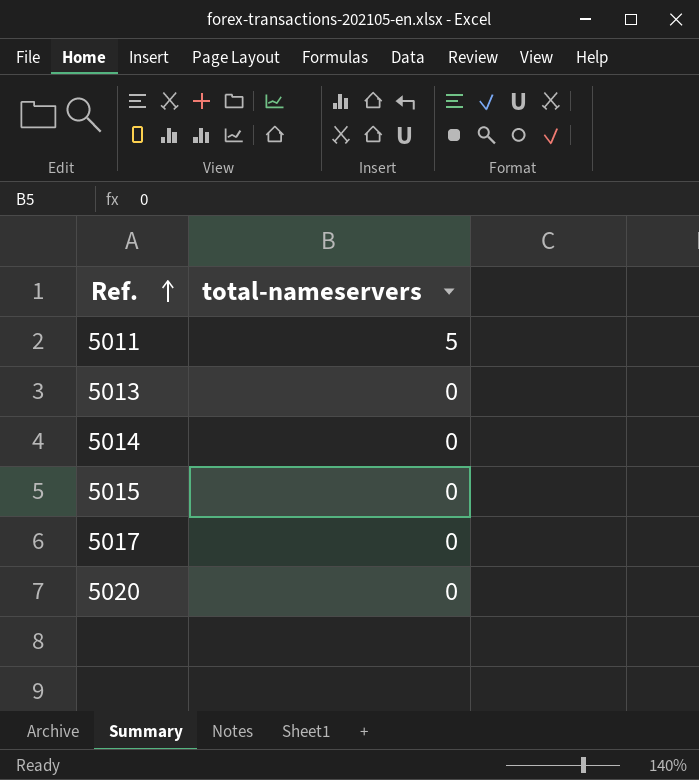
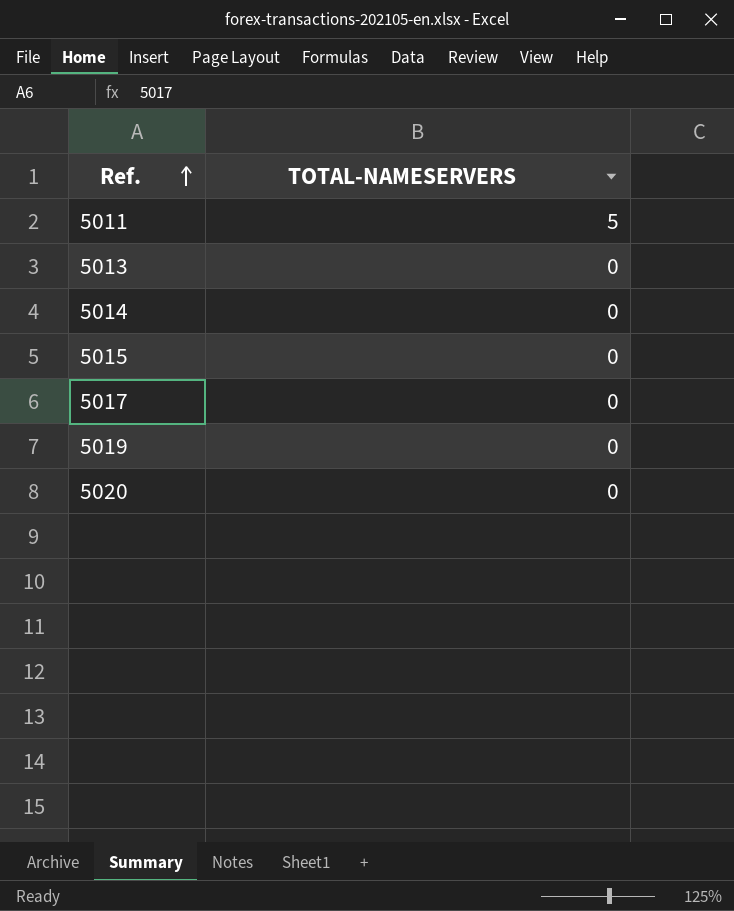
column name: total-nameservers -> TOTAL-NAMESERVERS
row 5019: none -> 0

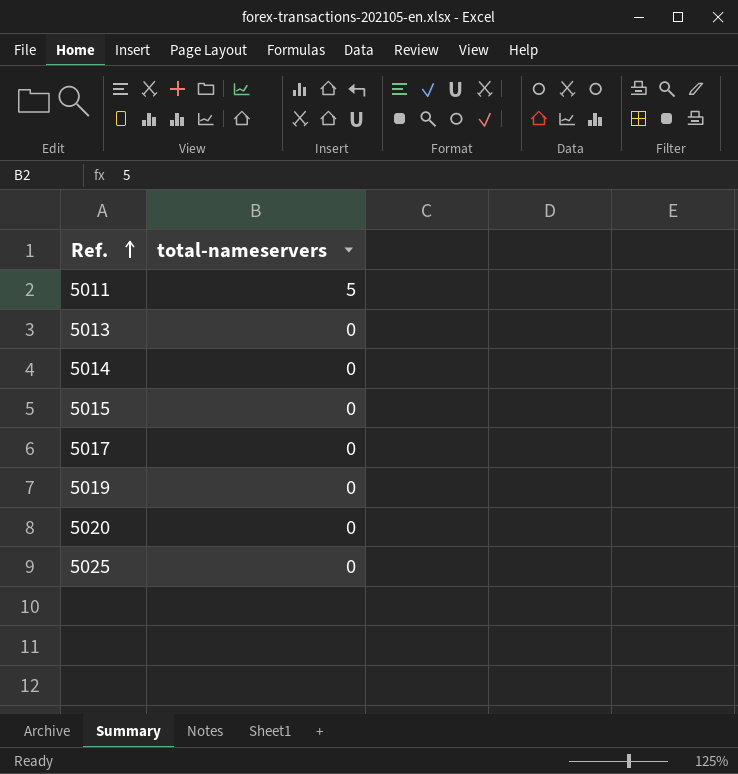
column name: TOTAL-NAMESERVERS -> total-nameservers
row 5025: none -> 0

